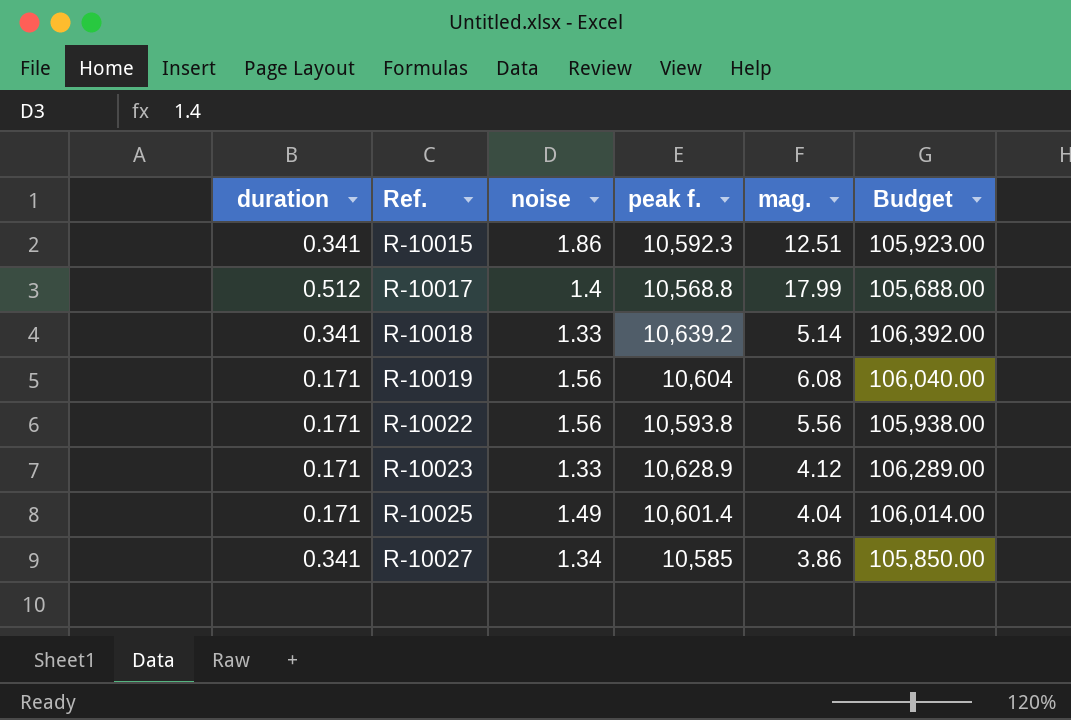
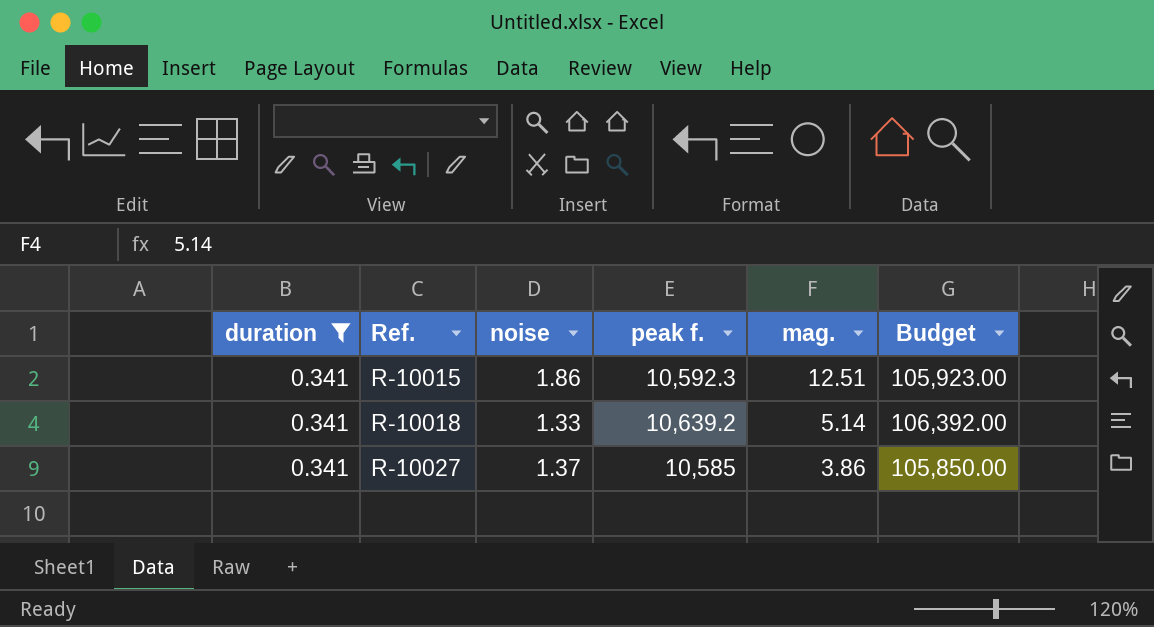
filter: none -> duration = 0.341
R-10027 | noise: 1.34 -> 1.37

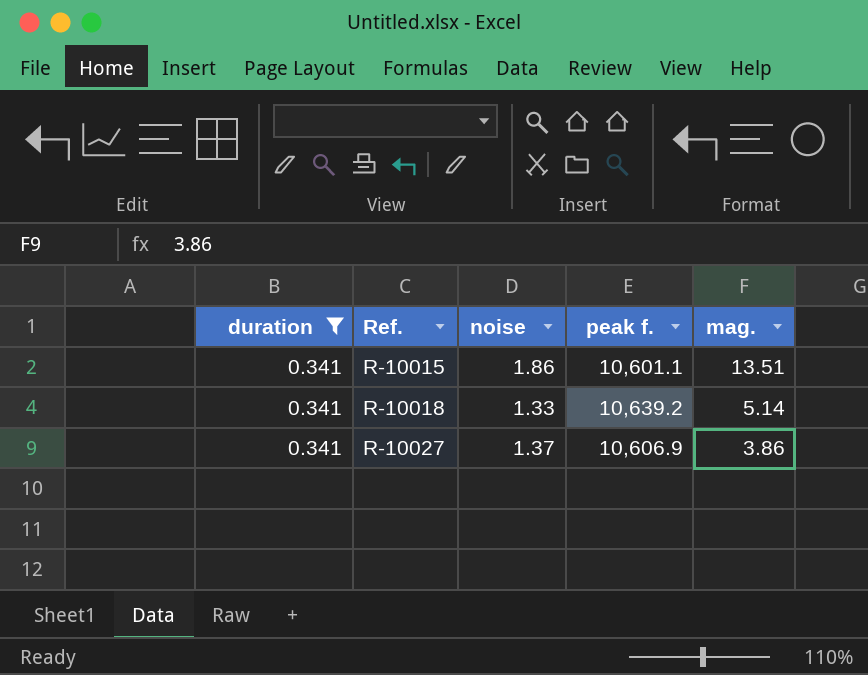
column Budget | formula: [peak f.] * 10 -> none
R-10015 | peak f.: 10,592.3 -> 10,601.1
R-10015 | mag.: 12.51 -> 13.51
R-10027 | peak f.: 10,585 -> 10,606.9

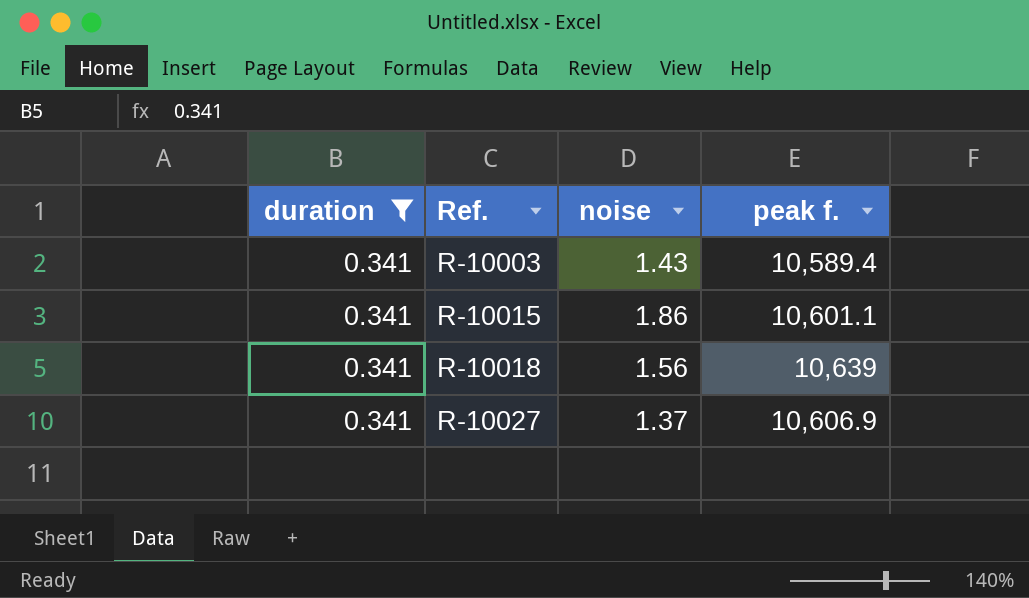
column mag. | position: 5 -> none
row R-10003: none -> 0.341 | 1.43 | 10,589.4
R-10018 | noise: 1.33 -> 1.56
R-10018 | peak f.: 10,639.2 -> 10,639

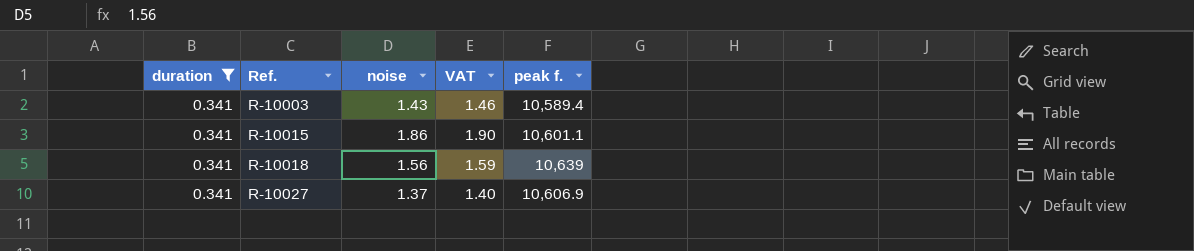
column VAT | formula: none -> [noise] * 1.02

